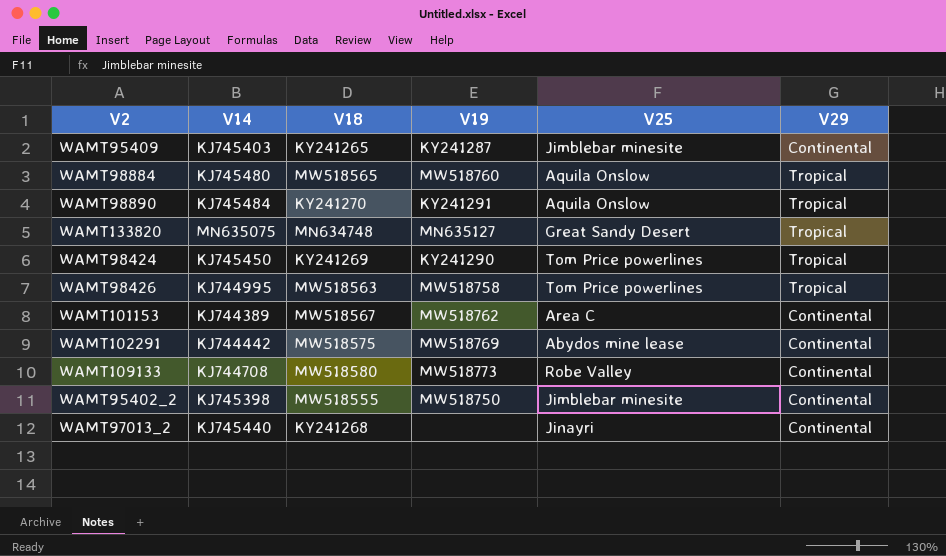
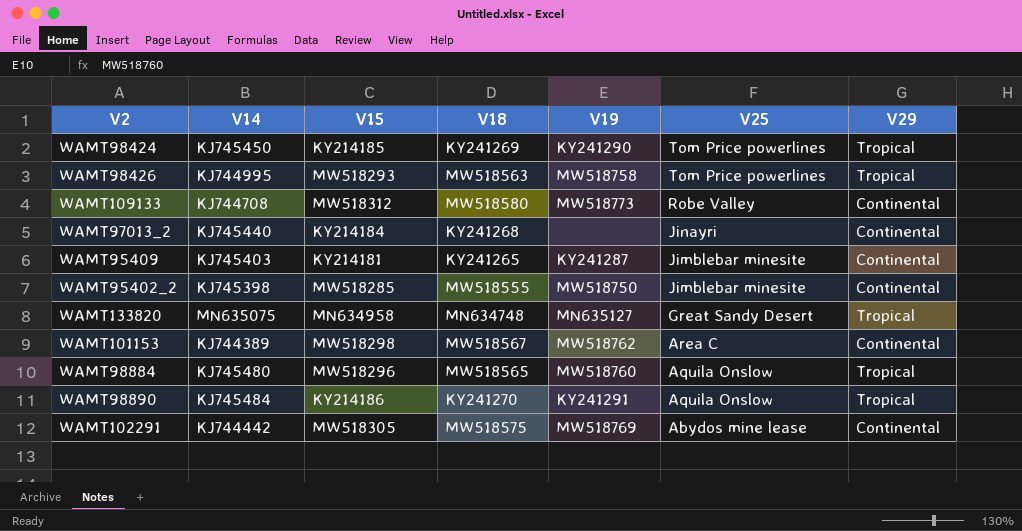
row order: none -> V25 descending
column V15 | position: none -> 3

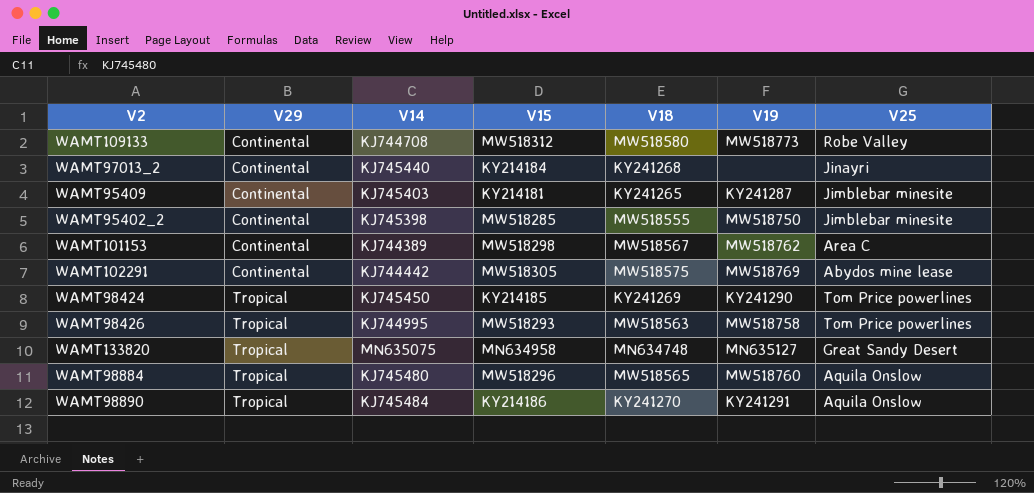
row order: V25 descending -> V29 ascending
column V29 | position: 7 -> 2

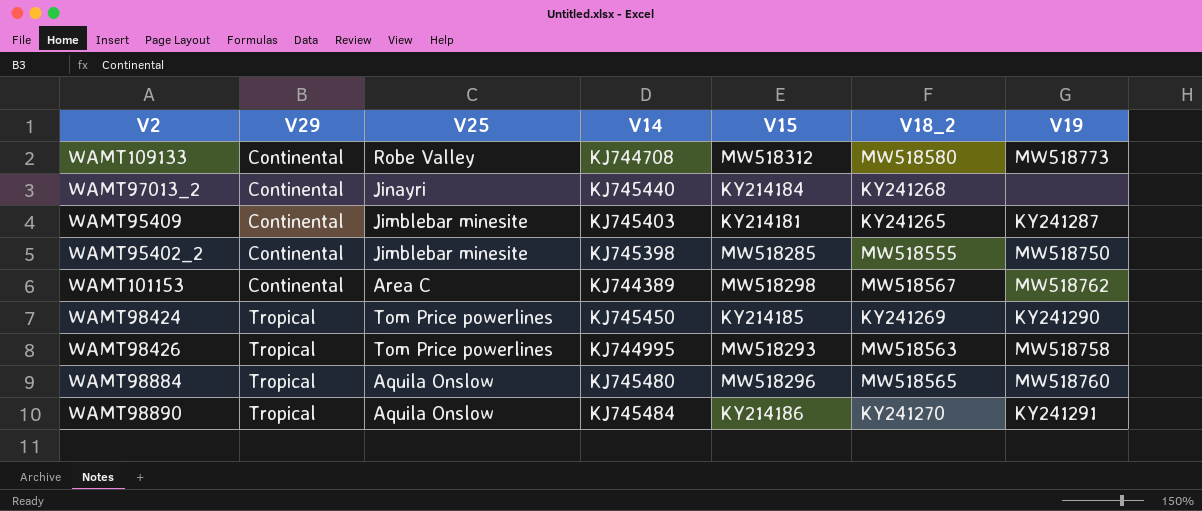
column V25 | position: 7 -> 3
column name: V18 -> V18_2
row WAMT102291: Continental | KJ744442 | MW518305 | MW518575 | MW518769 | Abydos mine lease -> none
row WAMT133820: Tropical | MN635075 | MN634958 | MN634748 | MN635127 | Great Sandy Desert -> none

